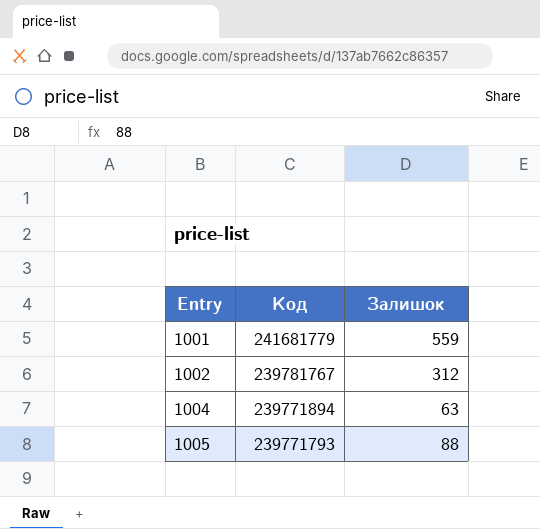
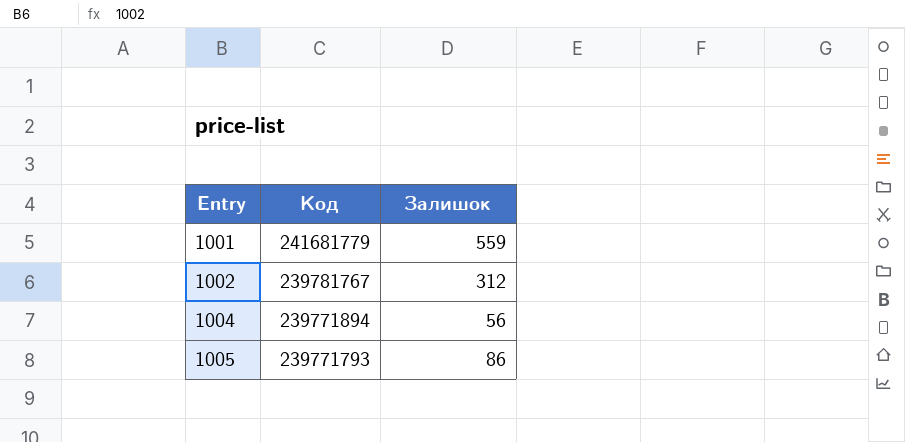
1004 | Залишок: 63 -> 56
1005 | Залишок: 88 -> 86

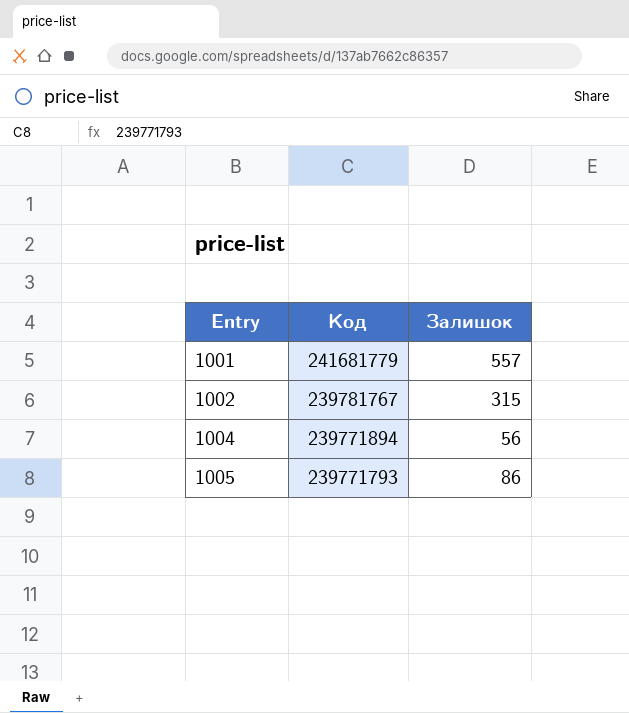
1001 | Залишок: 559 -> 557
1002 | Залишок: 312 -> 315

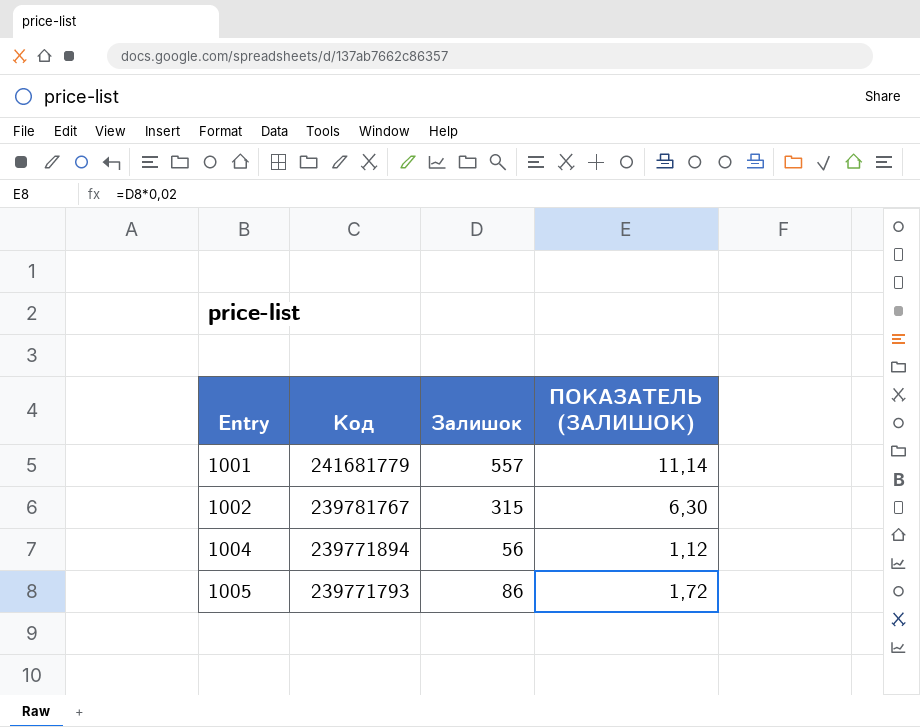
column ПОКАЗАТЕЛЬ (ЗАЛИШОК) | formula: none -> [Залишок] * 0,02

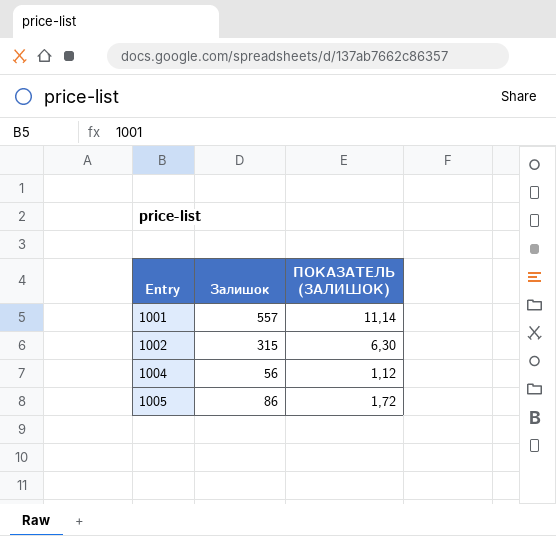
column Код | position: 2 -> none

